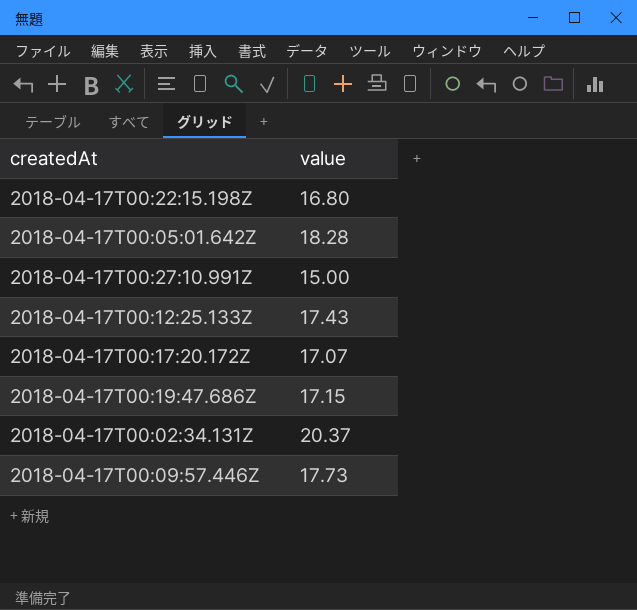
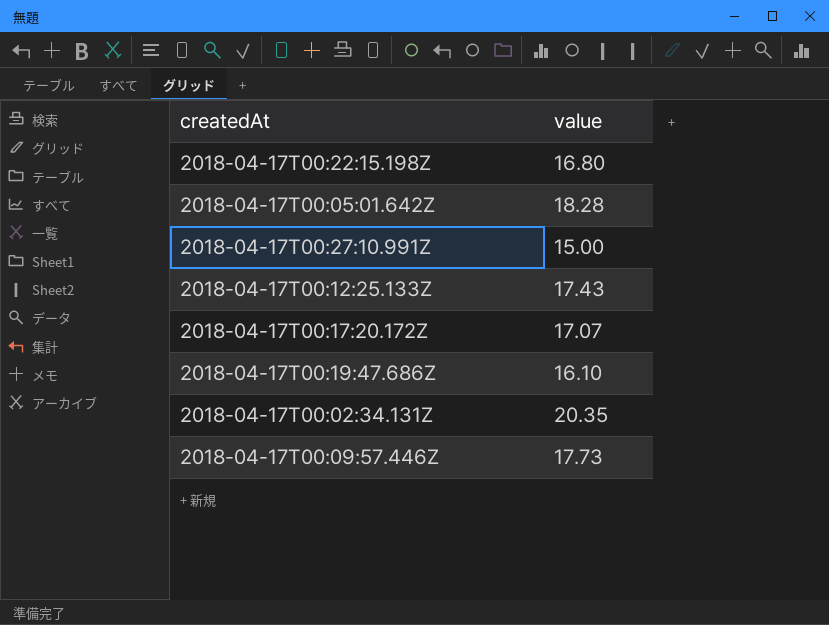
2018-04-17T00:19:47.686Z | value: 17.15 -> 16.10
2018-04-17T00:02:34.131Z | value: 20.37 -> 20.35

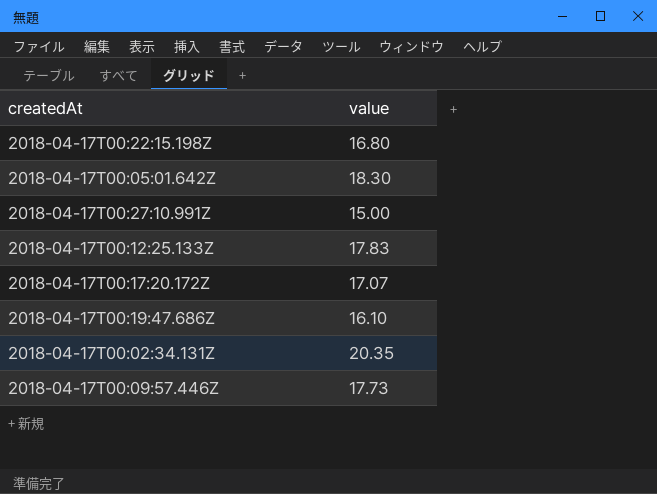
2018-04-17T00:05:01.642Z | value: 18.28 -> 18.30
2018-04-17T00:12:25.133Z | value: 17.43 -> 17.83

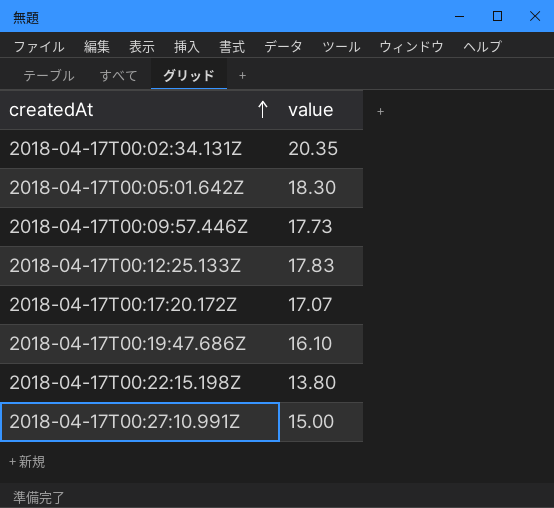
row order: none -> createdAt ascending
2018-04-17T00:22:15.198Z | value: 16.80 -> 13.80

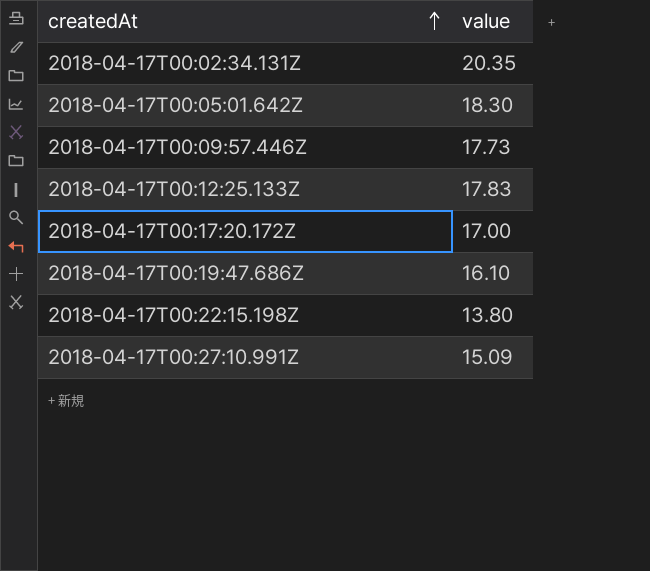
2018-04-17T00:17:20.172Z | value: 17.07 -> 17.00
2018-04-17T00:27:10.991Z | value: 15.00 -> 15.09

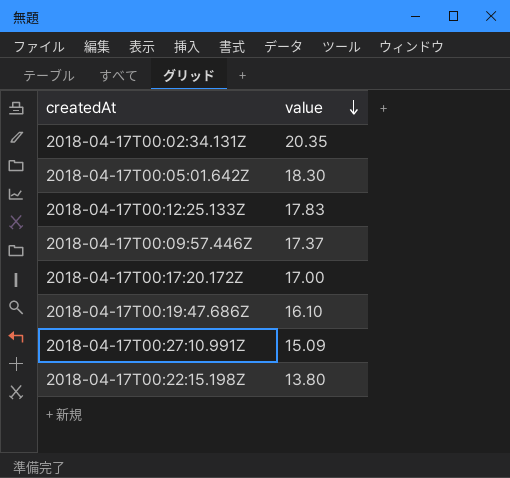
row order: createdAt ascending -> value descending
2018-04-17T00:09:57.446Z | value: 17.73 -> 17.37

